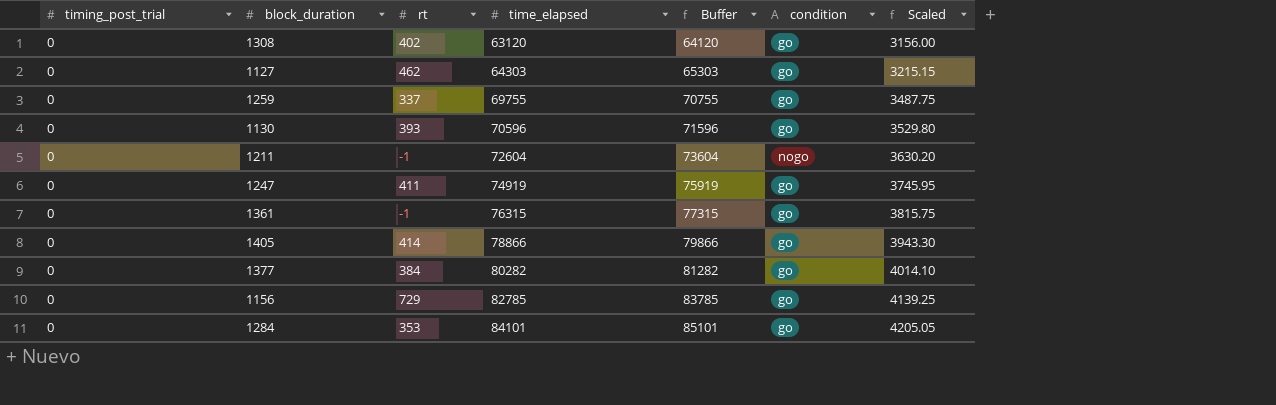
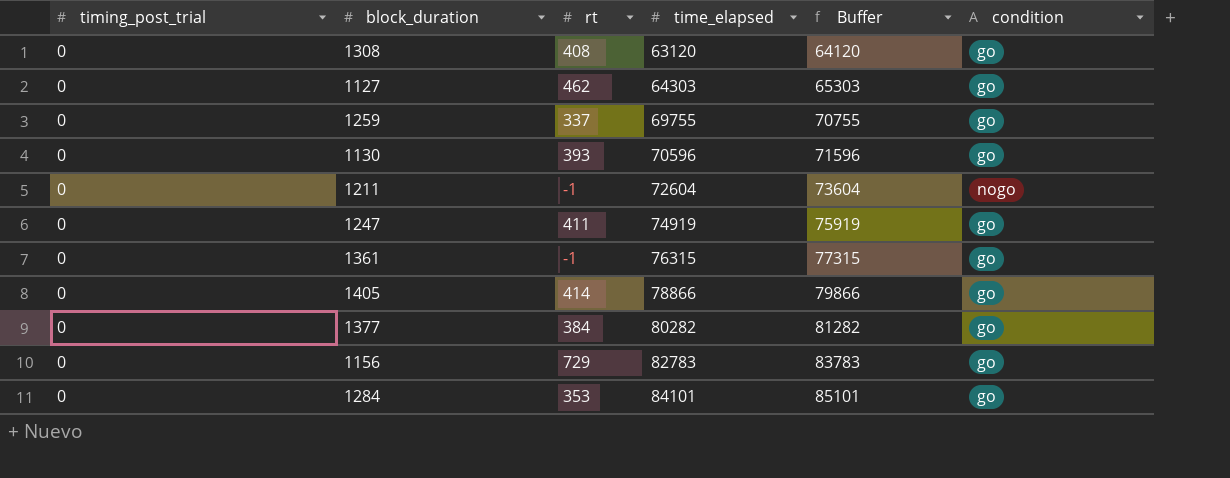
column Scaled | formula: [time_elapsed] * 0.05 -> none
1308 | rt: 402 -> 408
1156 | time_elapsed: 82785 -> 82783
1156 | Buffer: 83785 -> 83783

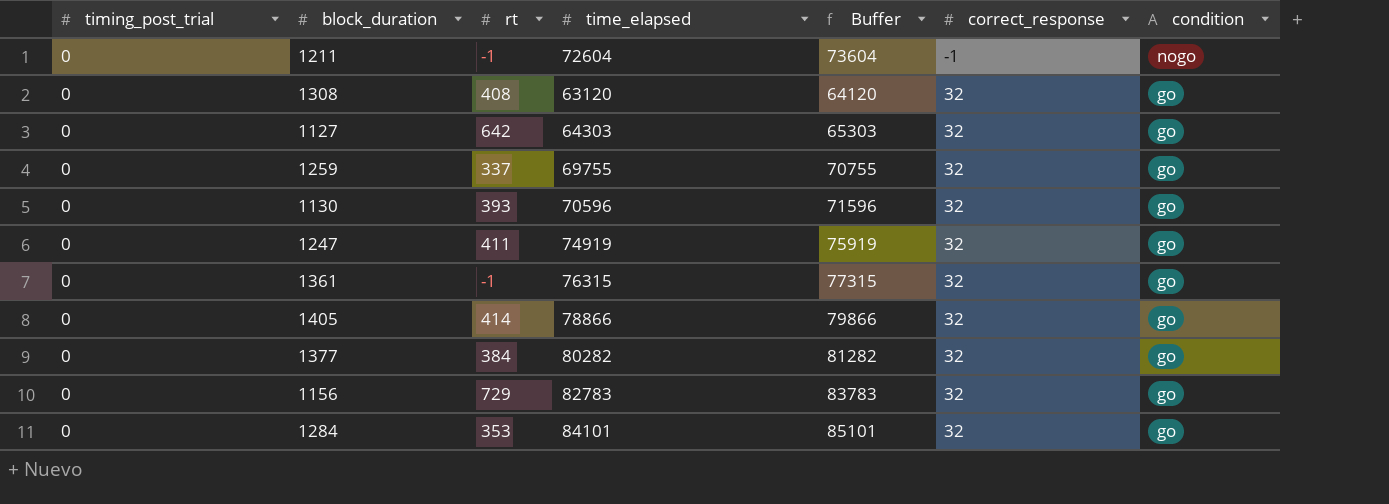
row order: time_elapsed ascending -> correct_response ascending
column correct_response | position: none -> 6
1127 | rt: 462 -> 642

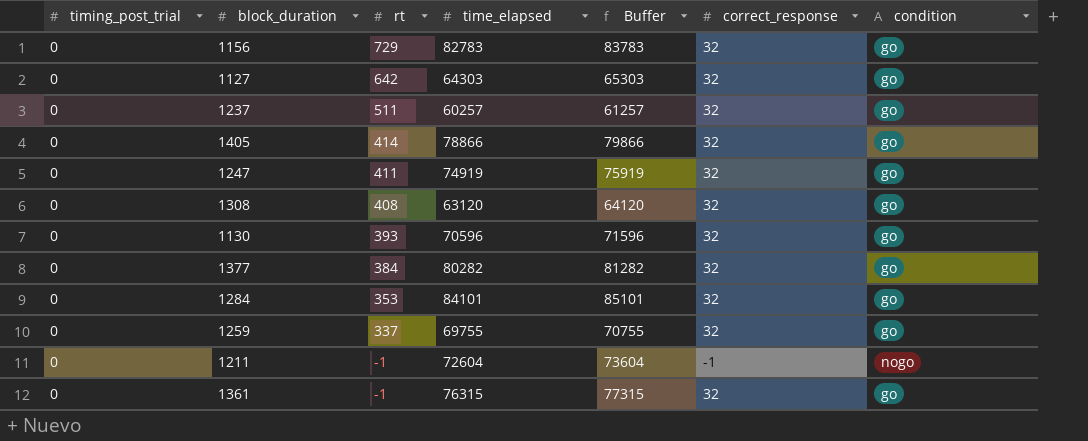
row order: correct_response ascending -> rt descending
row 1237: none -> 0 | 511 | 60257 | 61257 | 32 | go

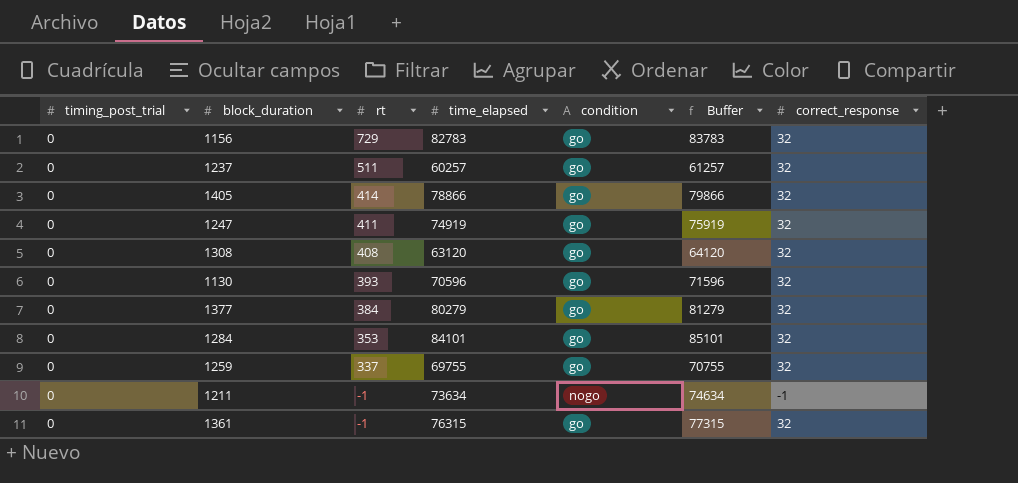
column condition | position: 7 -> 5
row 1127: 0 | 642 | 64303 | 65303 | 32 | go -> none
1377 | time_elapsed: 80282 -> 80279
1377 | Buffer: 81282 -> 81279
1211 | time_elapsed: 72604 -> 73634
1211 | Buffer: 73604 -> 74634

